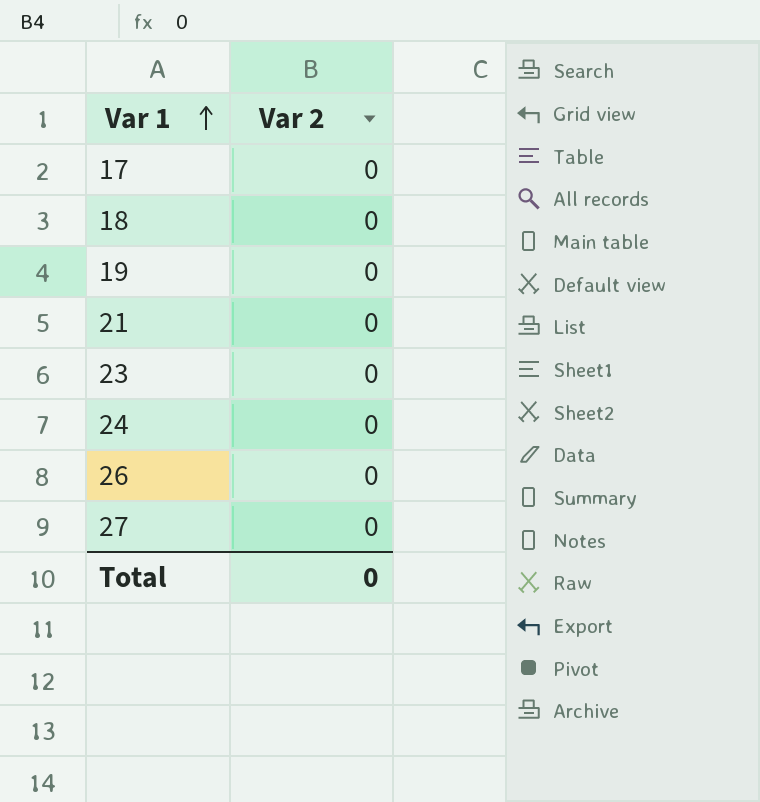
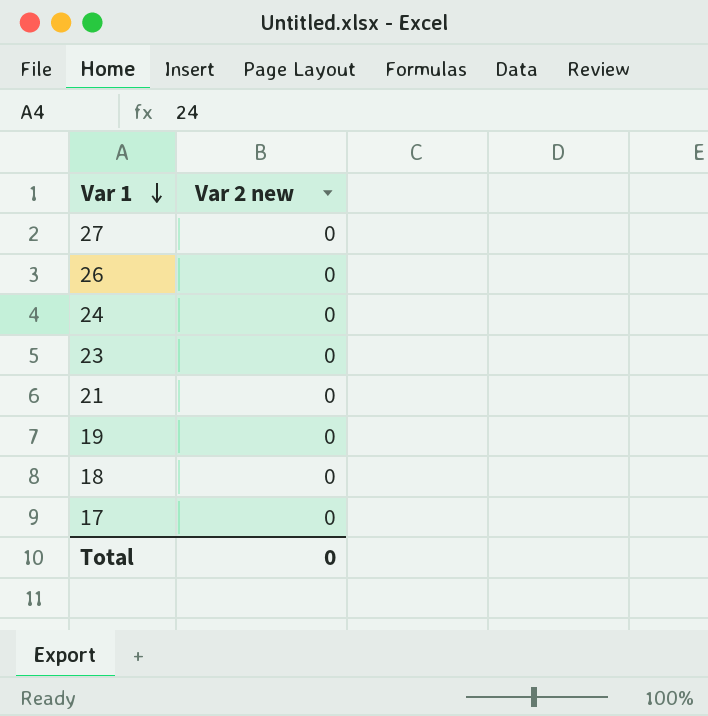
row order: Var 1 ascending -> Var 1 descending
column name: Var 2 -> Var 2 new

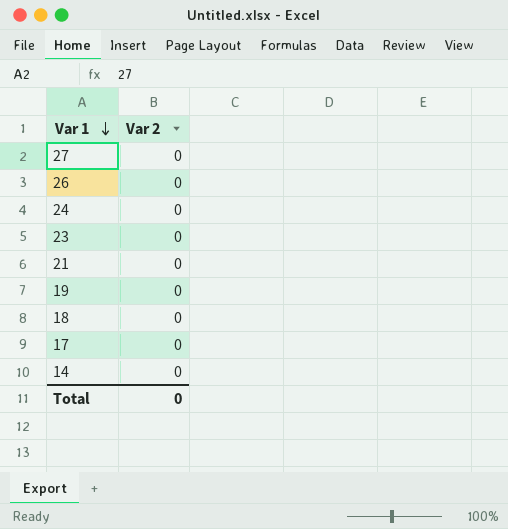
column name: Var 2 new -> Var 2
row 14: none -> 0

